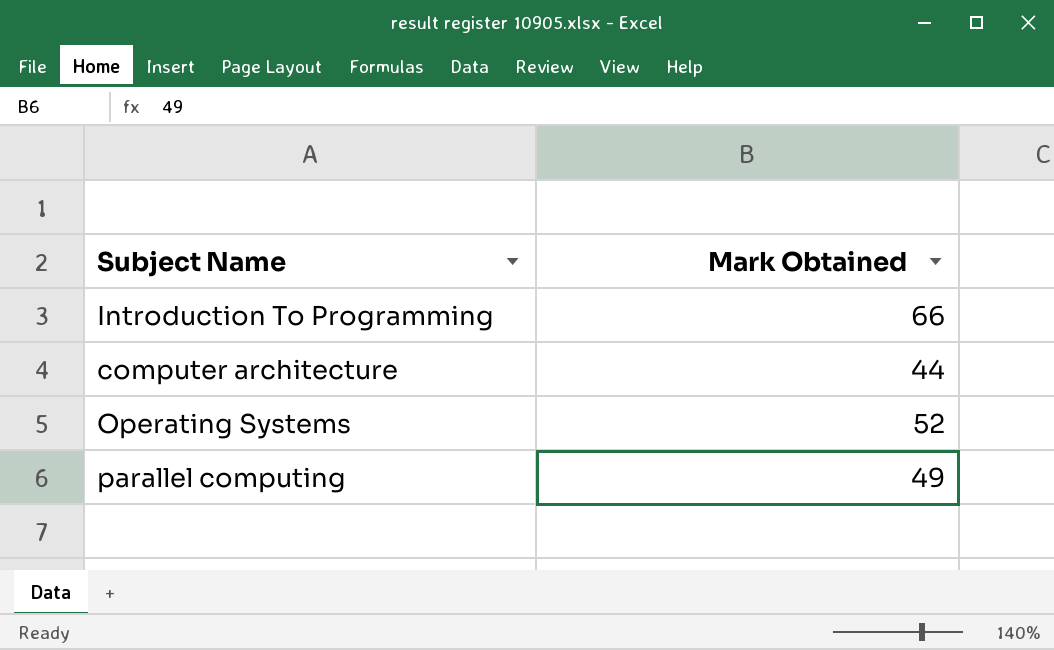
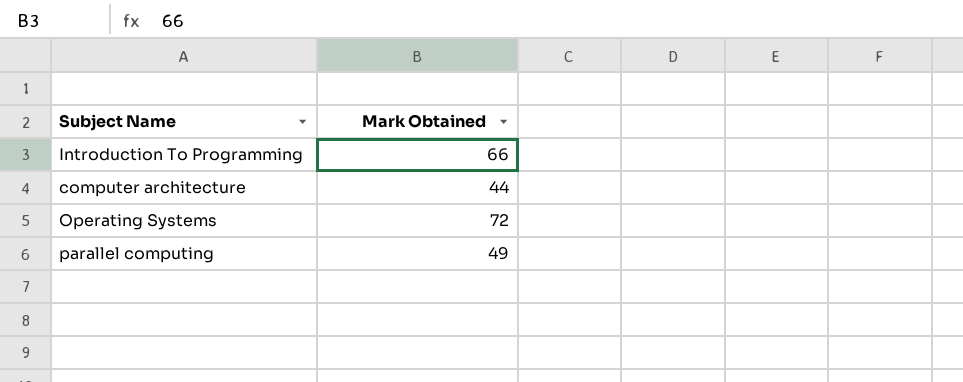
Operating Systems | Mark Obtained: 52 -> 72

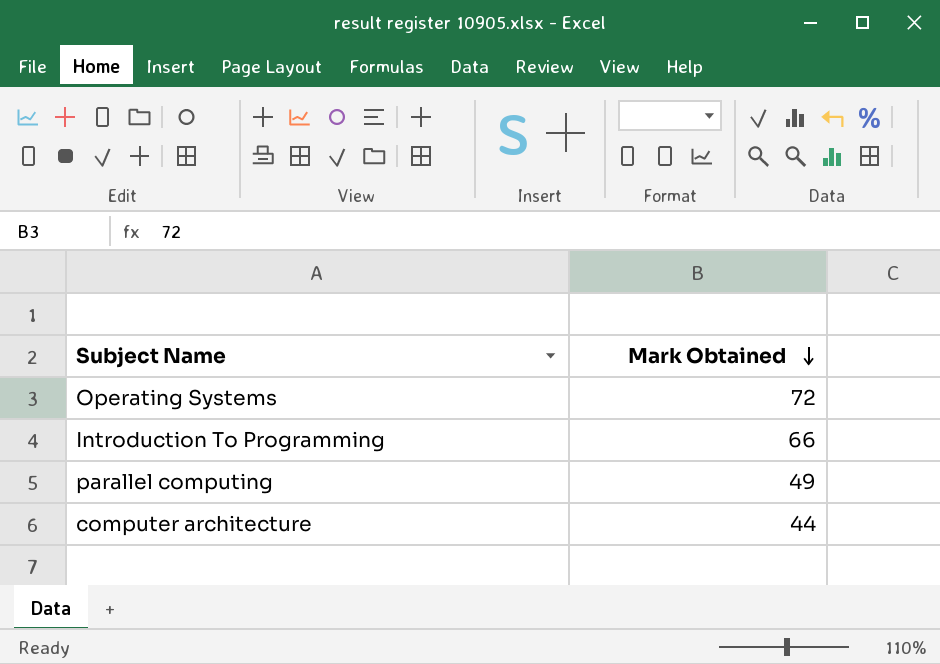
row order: none -> Mark Obtained descending

